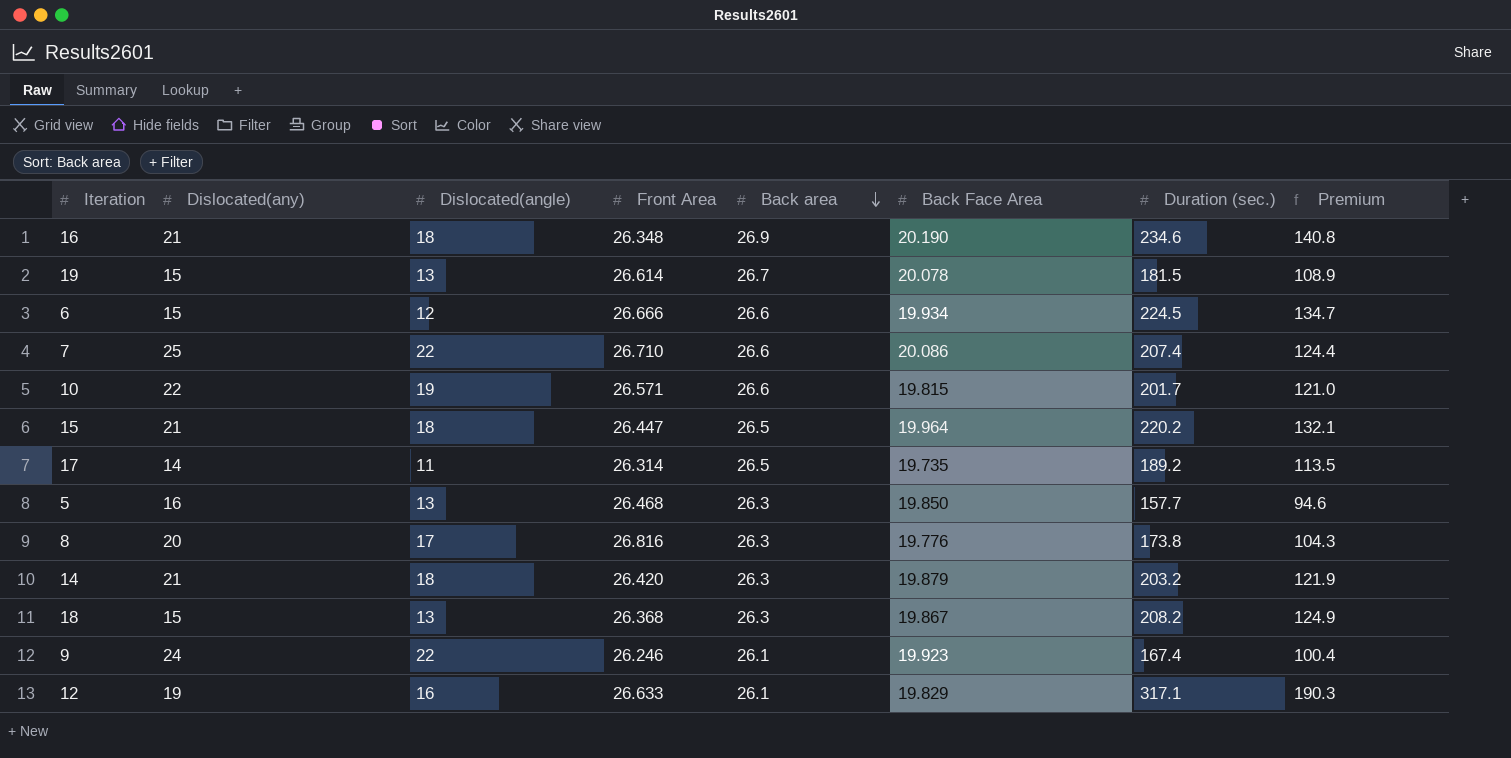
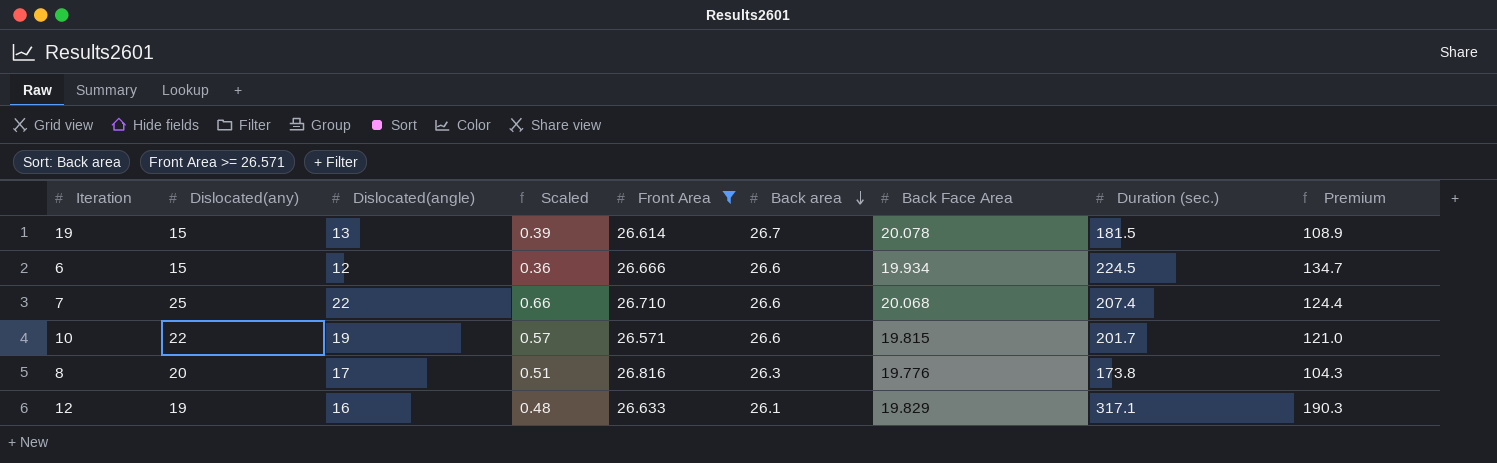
filter: none -> Front Area >= 26.571
column Scaled | formula: none -> [Dislocated(angle)] * 0.03
7 | Back Face Area: 20.086 -> 20.068

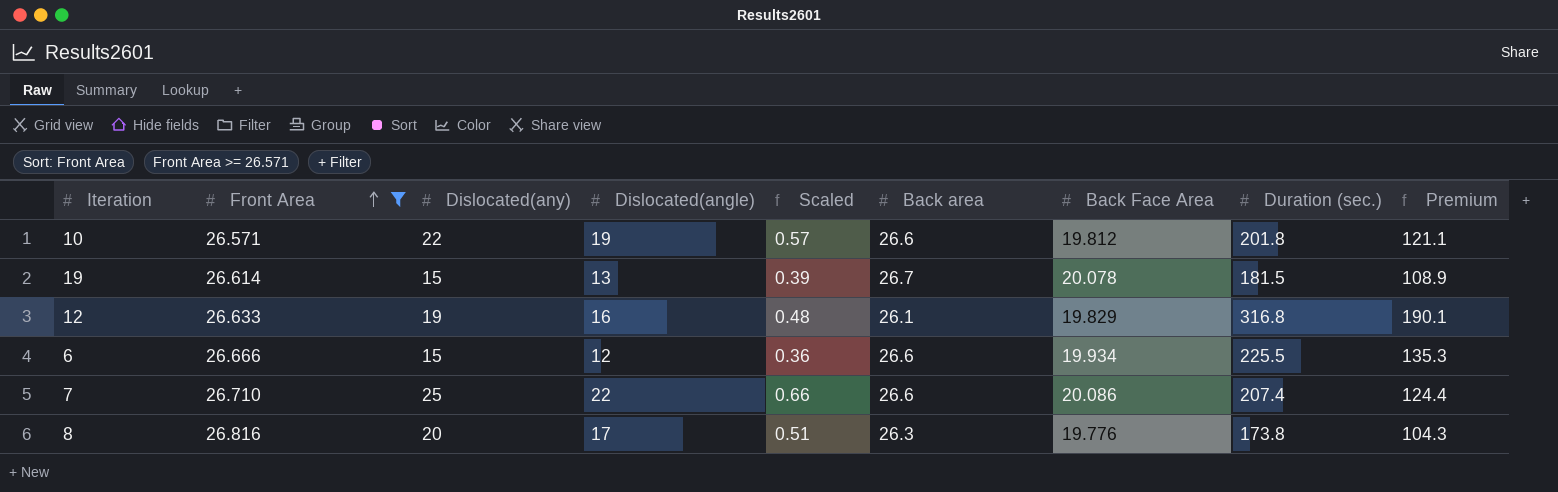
row order: Back area descending -> Front Area ascending
column Front Area | position: 5 -> 2
10 | Back Face Area: 19.815 -> 19.812
10 | Duration (sec.): 201.7 -> 201.8
10 | Premium: 121.0 -> 121.1
12 | Duration (sec.): 317.1 -> 316.8
12 | Premium: 190.3 -> 190.1
6 | Duration (sec.): 224.5 -> 225.5
6 | Premium: 134.7 -> 135.3
7 | Back Face Area: 20.068 -> 20.086

